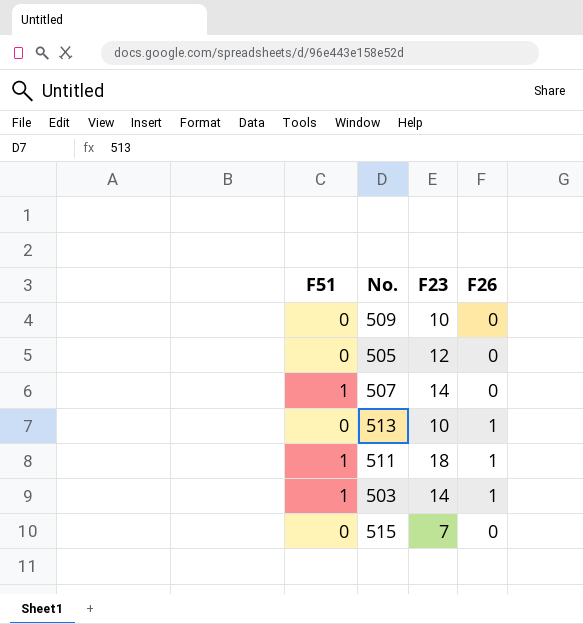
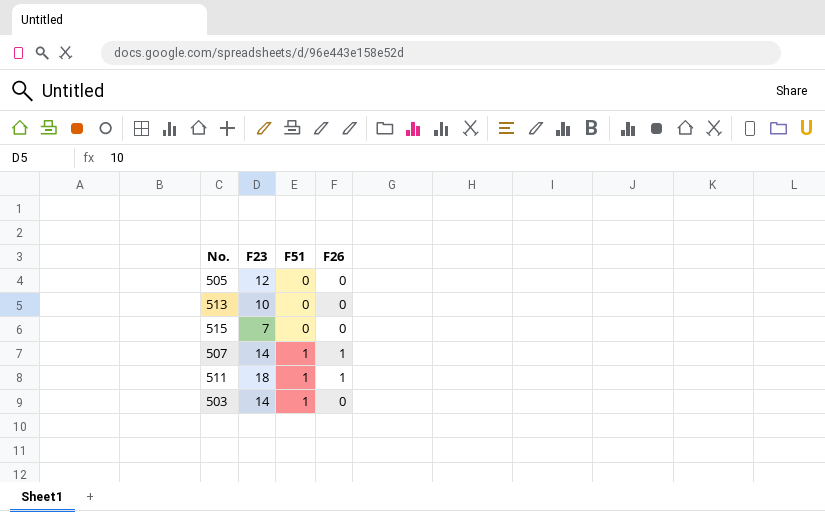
row order: none -> F51 ascending
column F51 | position: 1 -> 3
row 509: 0 | 10 | 0 -> none
513 | F26: 1 -> 0
507 | F26: 0 -> 1
503 | F26: 1 -> 0

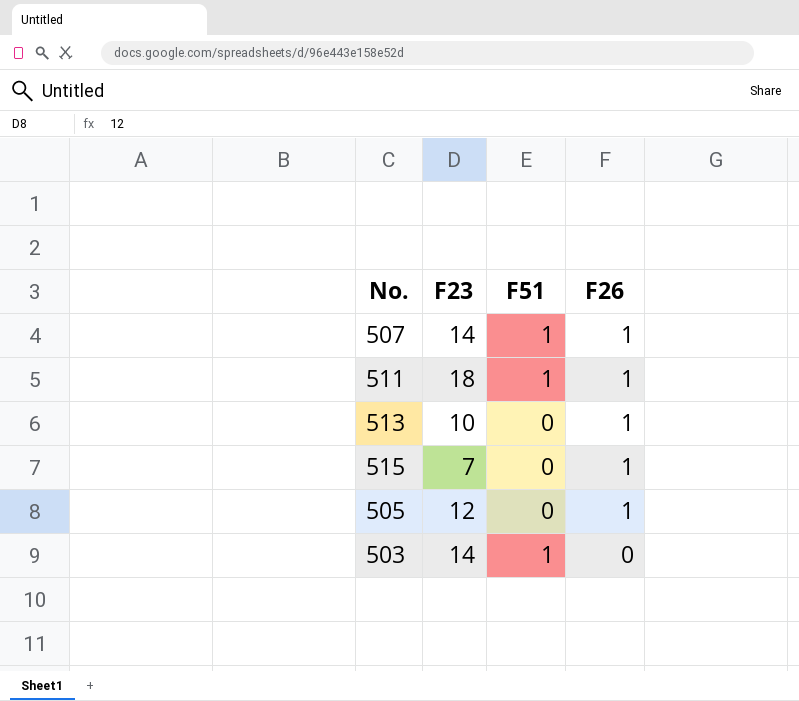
row order: F51 ascending -> F26 descending
513 | F26: 0 -> 1
515 | F26: 0 -> 1
505 | F26: 0 -> 1

